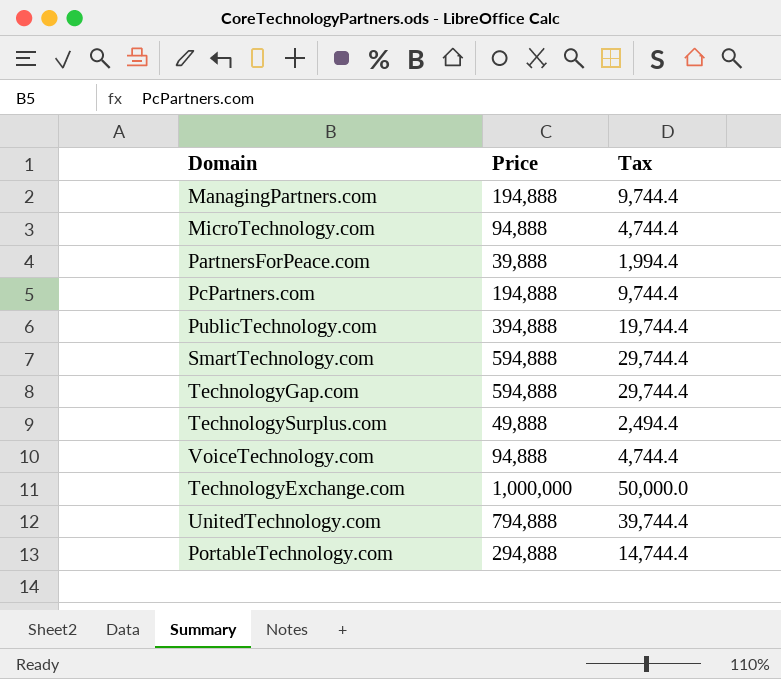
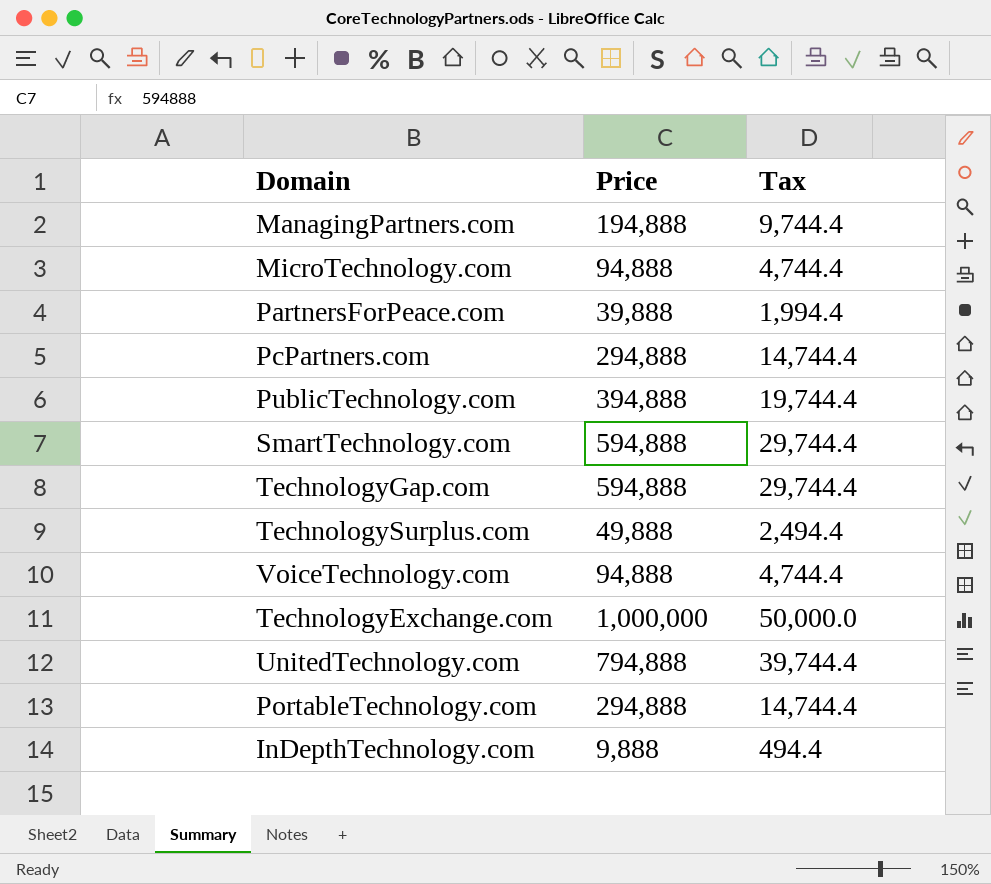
PcPartners.com | Price: 194,888 -> 294,888
PcPartners.com | Tax: 9,744.4 -> 14,744.4
row InDepthTechnology.com: none -> 9,888 | 494.4

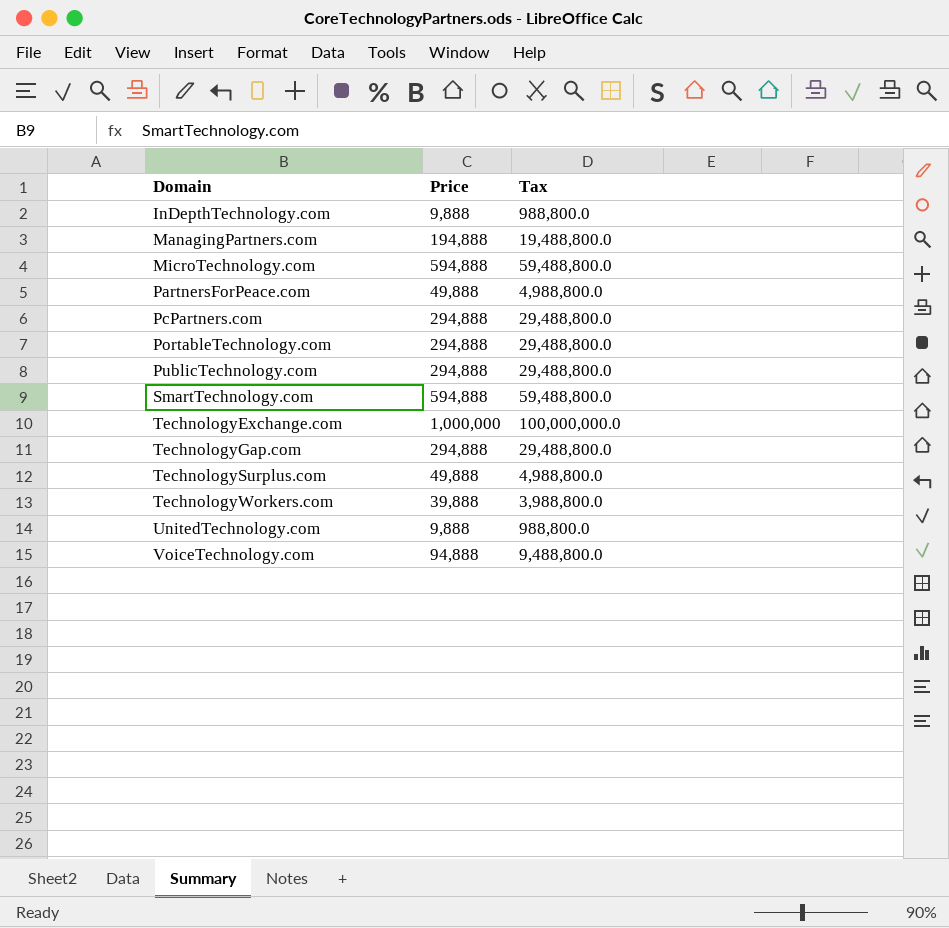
row order: none -> Domain ascending
column Tax | formula: [Price] * 0.05 -> [Price] * 100
MicroTechnology.com | Price: 94,888 -> 594,888
PartnersForPeace.com | Price: 39,888 -> 49,888
PublicTechnology.com | Price: 394,888 -> 294,888
TechnologyGap.com | Price: 594,888 -> 294,888
row TechnologyWorkers.com: none -> 39,888 | 3,988,800.0
UnitedTechnology.com | Price: 794,888 -> 9,888

